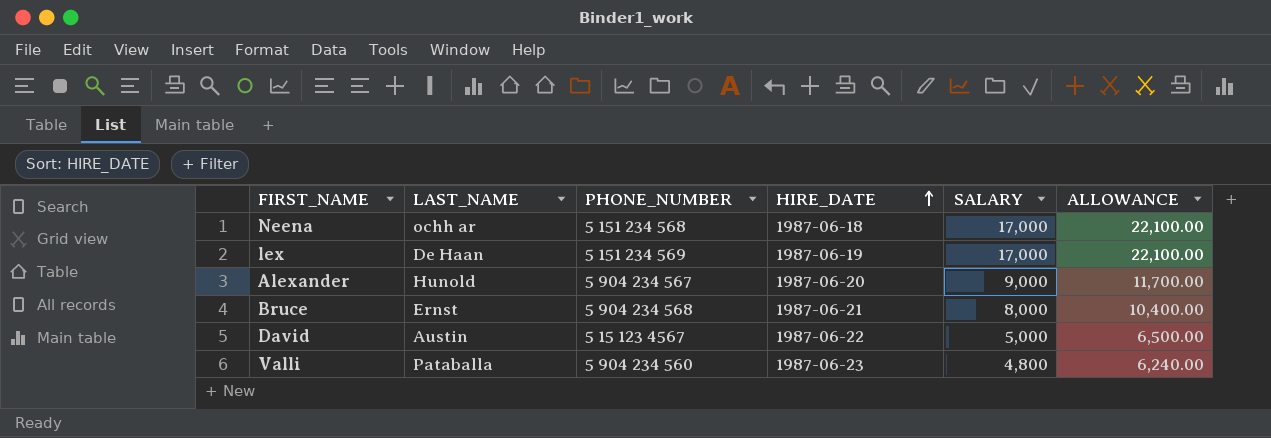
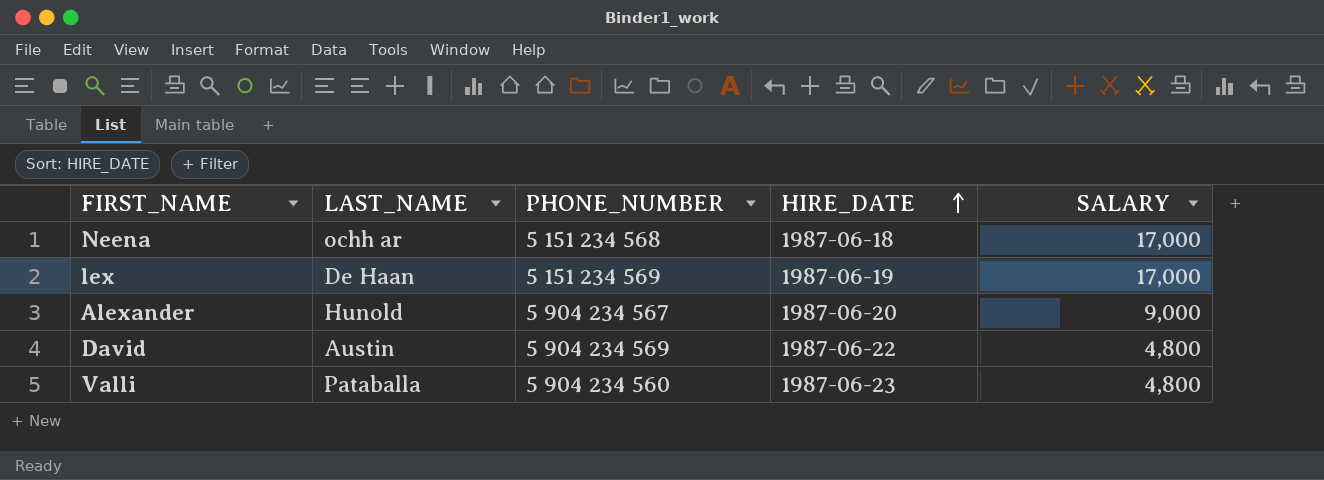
column ALLOWANCE | formula: [SALARY] * 1.3 -> none
row Bruce: Ernst | 5 904 234 568 | 1987-06-21 | 8,000 | 10,400.00 -> none
David | PHONE_NUMBER: 5 15 123 4567 -> 5 904 234 569
David | SALARY: 5,000 -> 4,800

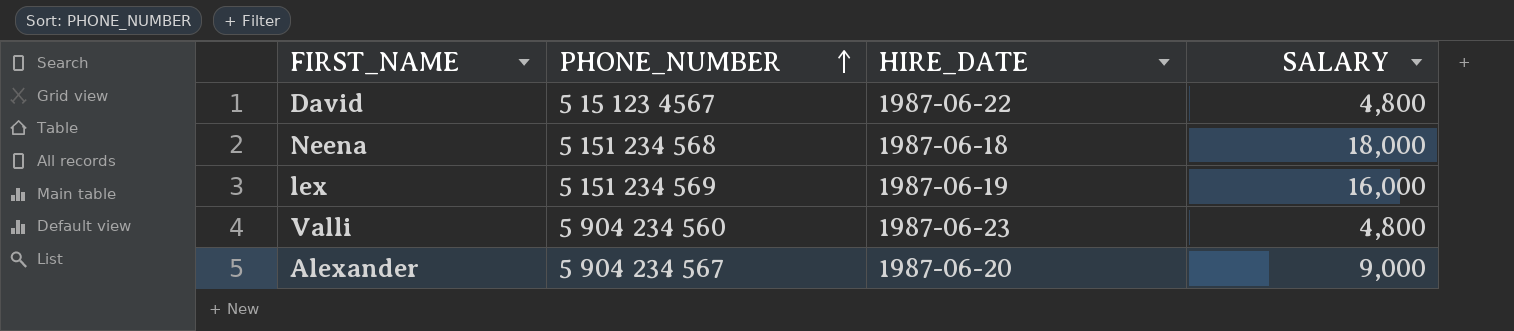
row order: HIRE_DATE ascending -> PHONE_NUMBER ascending
column LAST_NAME | position: 2 -> none
David | PHONE_NUMBER: 5 904 234 569 -> 5 15 123 4567
Neena | SALARY: 17,000 -> 18,000
lex | SALARY: 17,000 -> 16,000

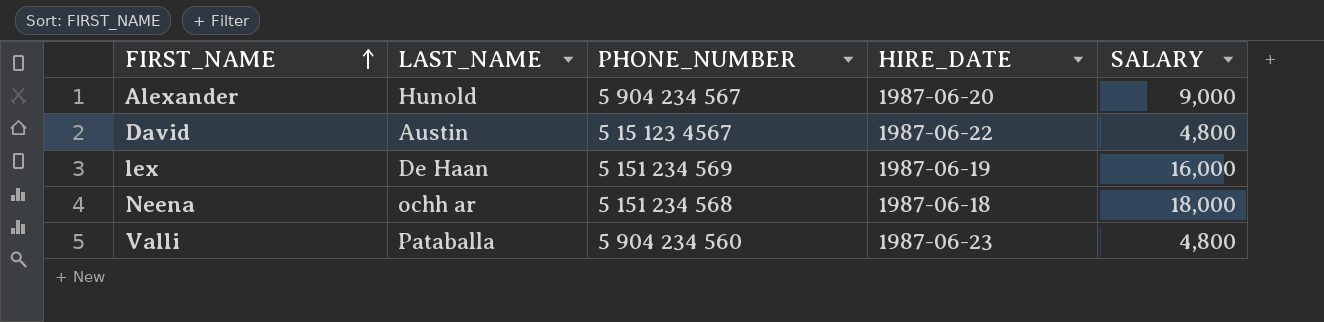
row order: PHONE_NUMBER ascending -> FIRST_NAME ascending
column LAST_NAME | position: none -> 2

